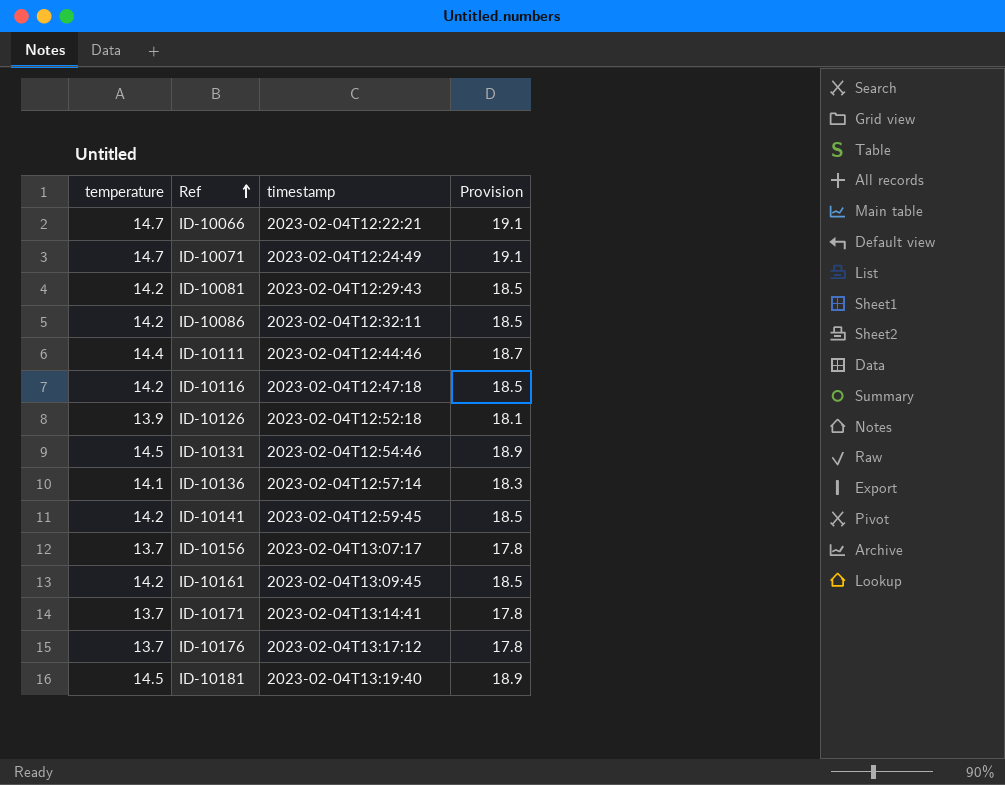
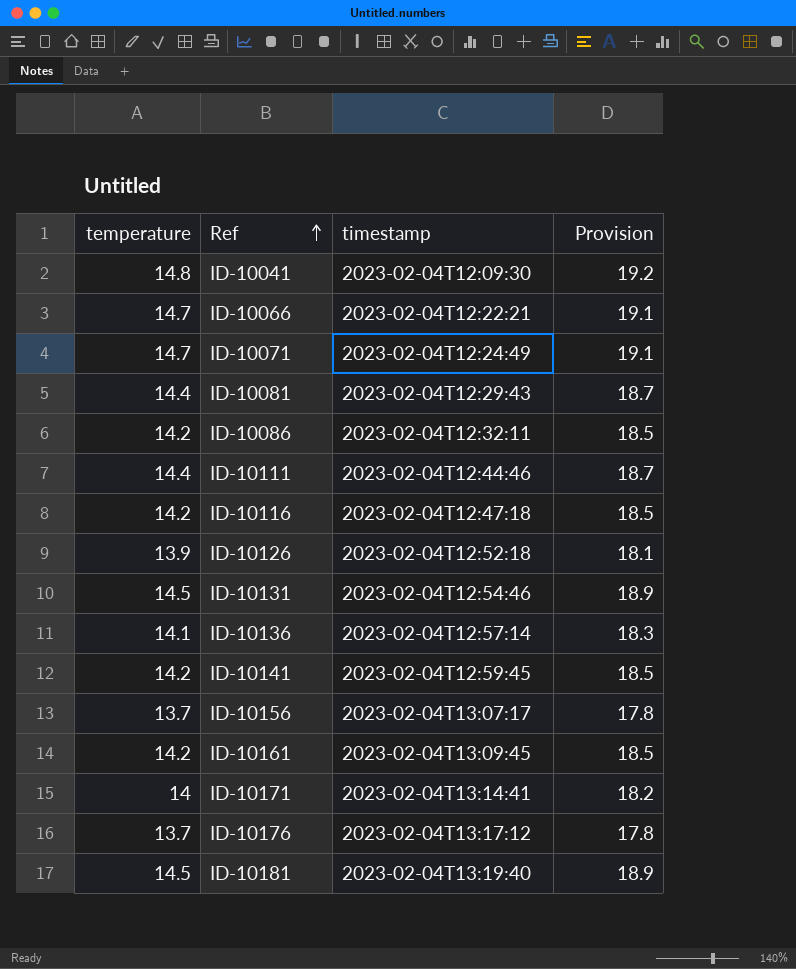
row ID-10041: none -> 14.8 | 2023-02-04T12:09:30 | 19.2
ID-10081 | temperature: 14.2 -> 14.4
ID-10081 | Provision: 18.5 -> 18.7
ID-10171 | temperature: 13.7 -> 14
ID-10171 | Provision: 17.8 -> 18.2

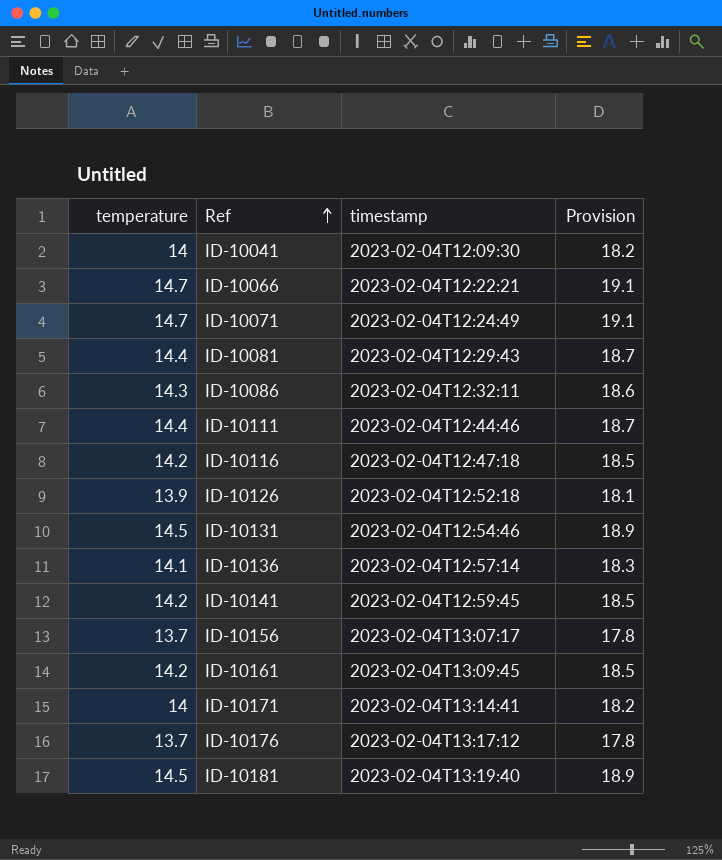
ID-10041 | temperature: 14.8 -> 14
ID-10041 | Provision: 19.2 -> 18.2
ID-10086 | temperature: 14.2 -> 14.3
ID-10086 | Provision: 18.5 -> 18.6

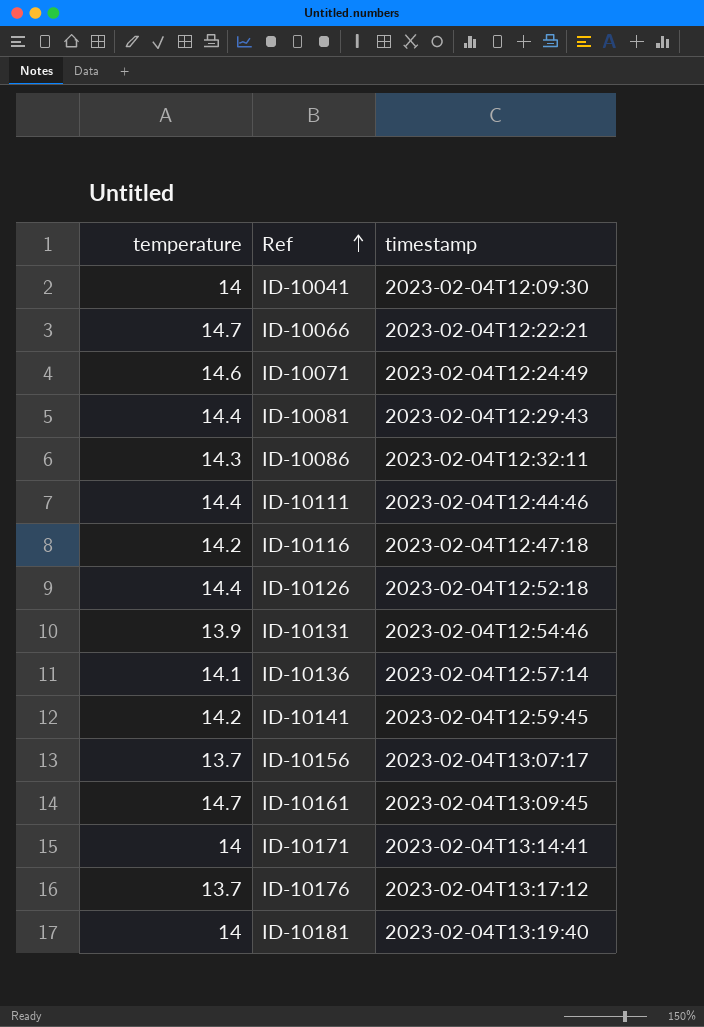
column Provision | formula: [temperature] * 1.3 -> none
ID-10071 | temperature: 14.7 -> 14.6
ID-10126 | temperature: 13.9 -> 14.4
ID-10131 | temperature: 14.5 -> 13.9
ID-10161 | temperature: 14.2 -> 14.7
ID-10181 | temperature: 14.5 -> 14

